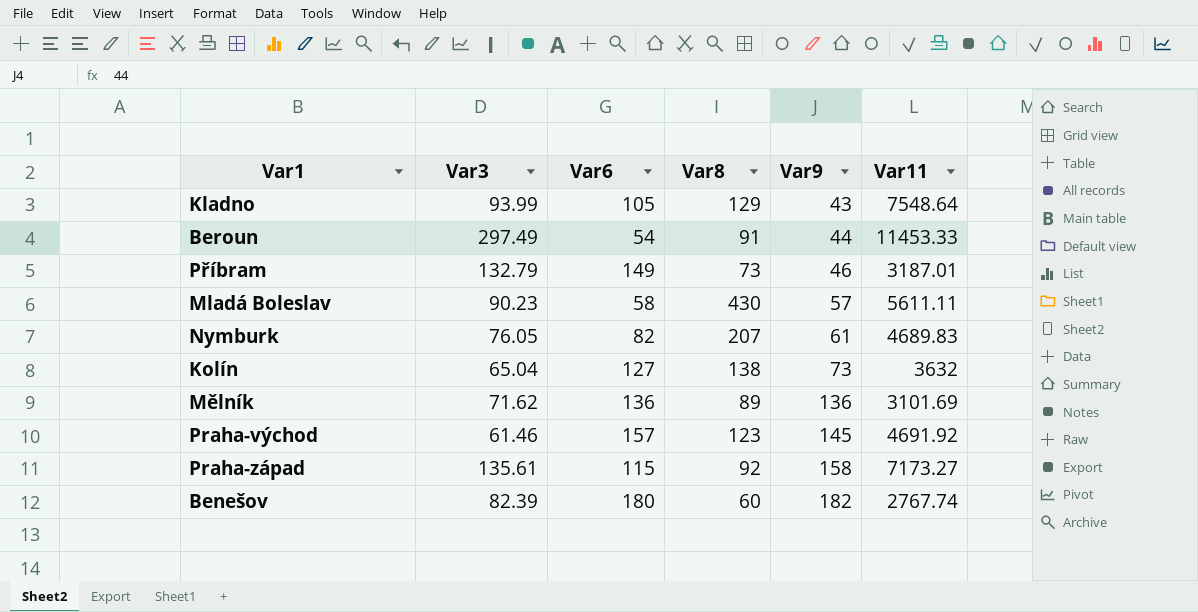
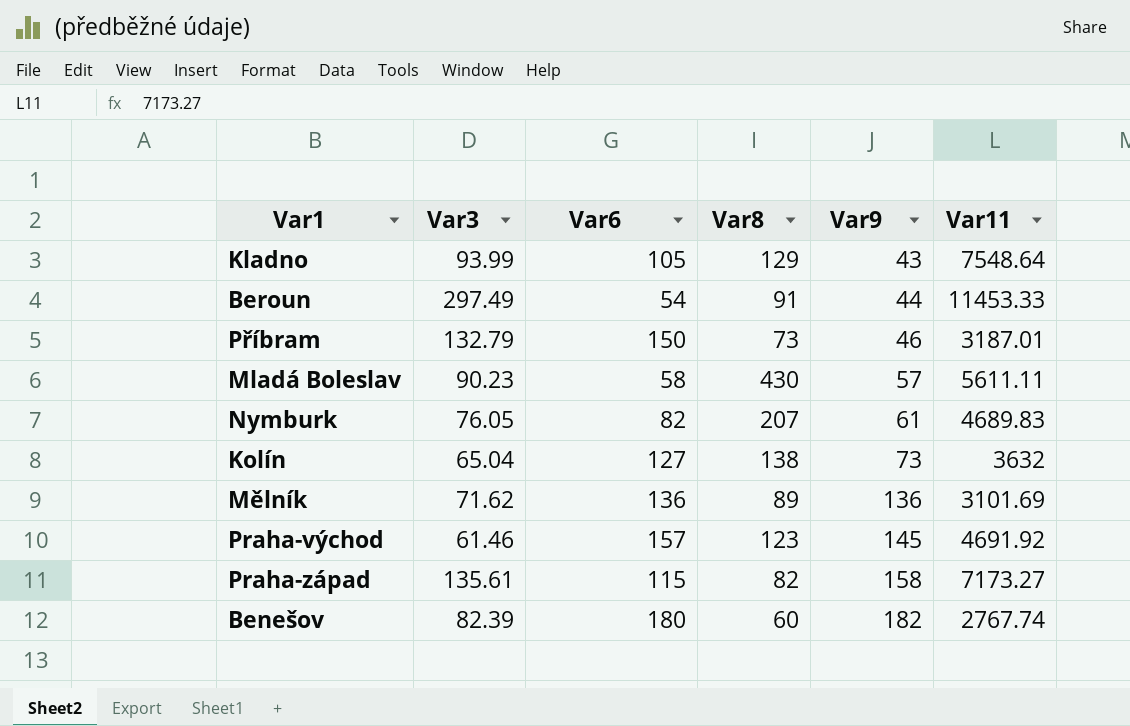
Příbram | Var6: 149 -> 150
Praha-západ | Var8: 92 -> 82

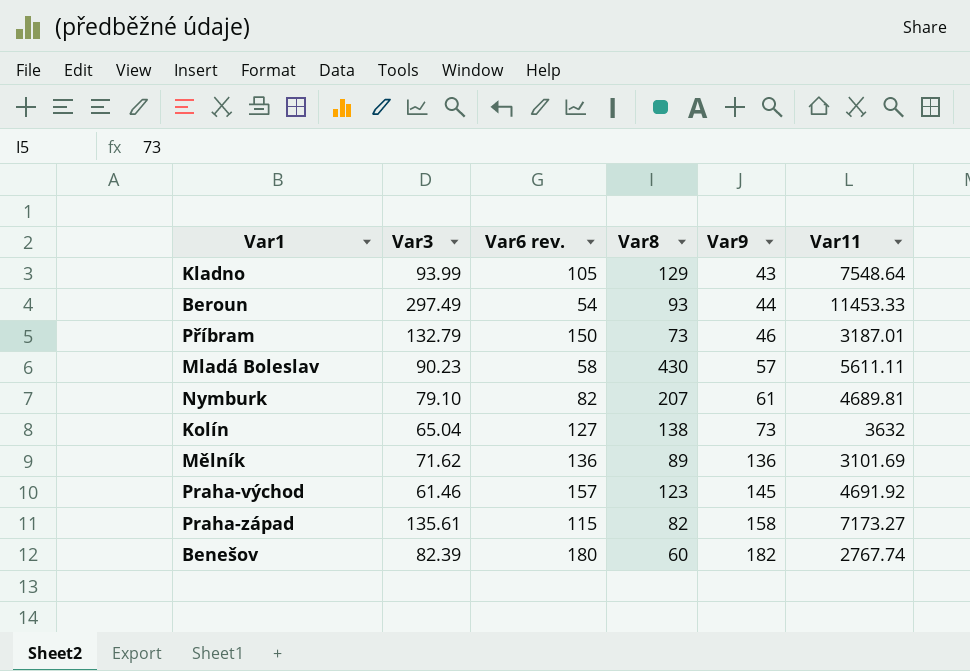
column name: Var6 -> Var6 rev.
Beroun | Var8: 91 -> 93
Nymburk | Var3: 76.05 -> 79.10
Nymburk | Var11: 4689.83 -> 4689.81

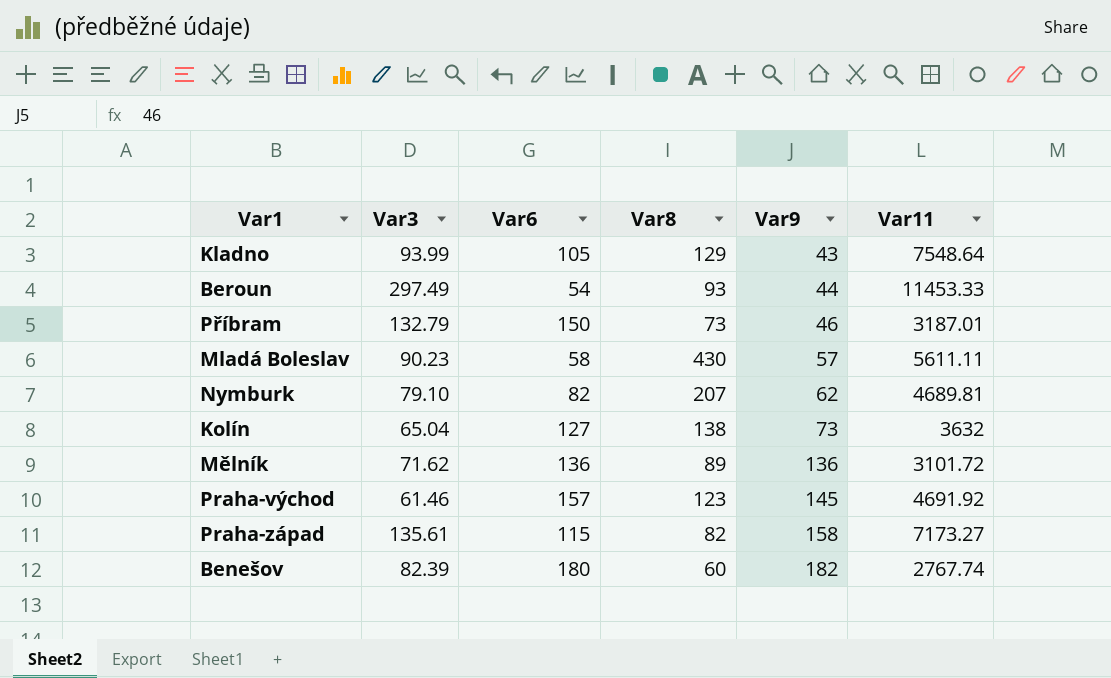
column name: Var6 rev. -> Var6
Nymburk | Var9: 61 -> 62
Mělník | Var11: 3101.69 -> 3101.72

